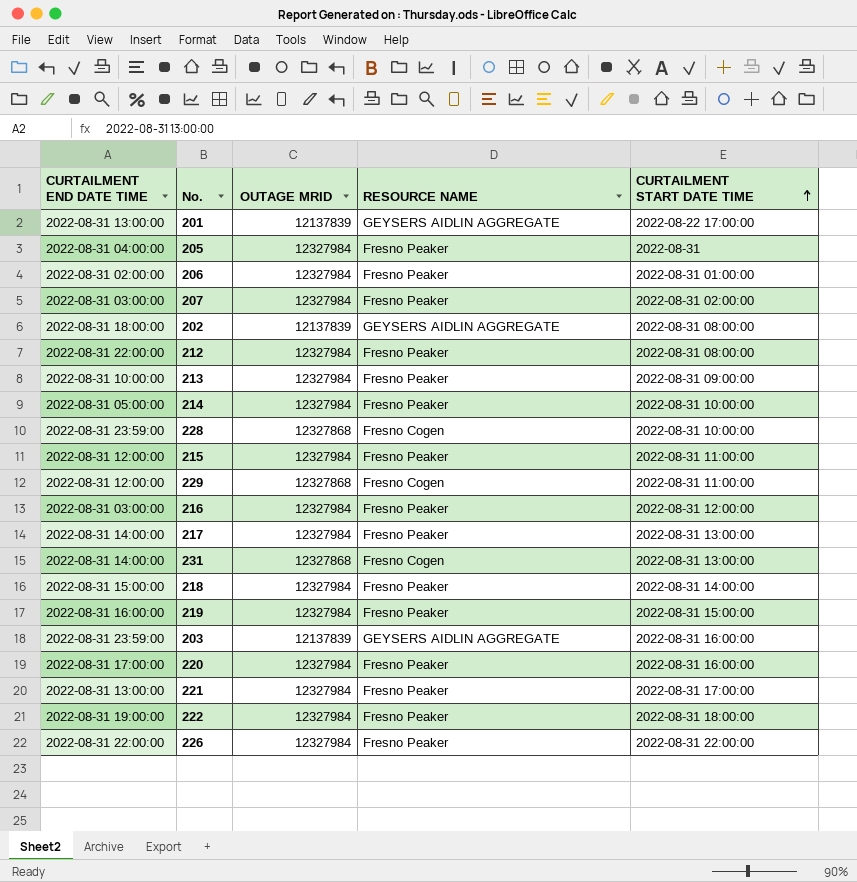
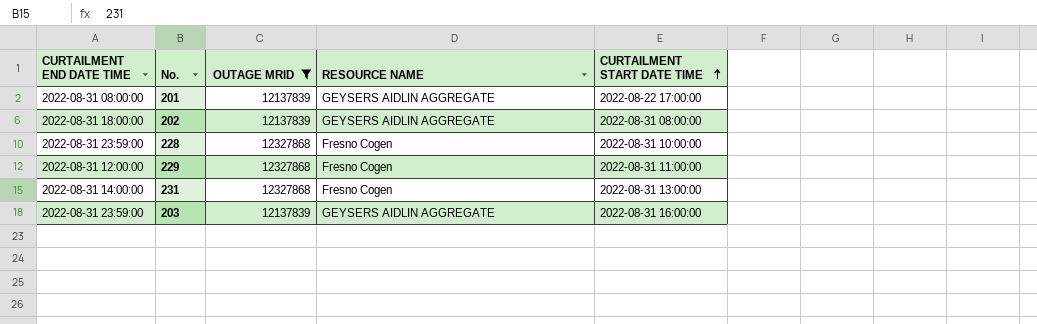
filter: none -> OUTAGE MRID != 12327984
201 | CURTAILMENT END DATE TIME: 2022-08-31 13:00:00 -> 2022-08-31 08:00:00

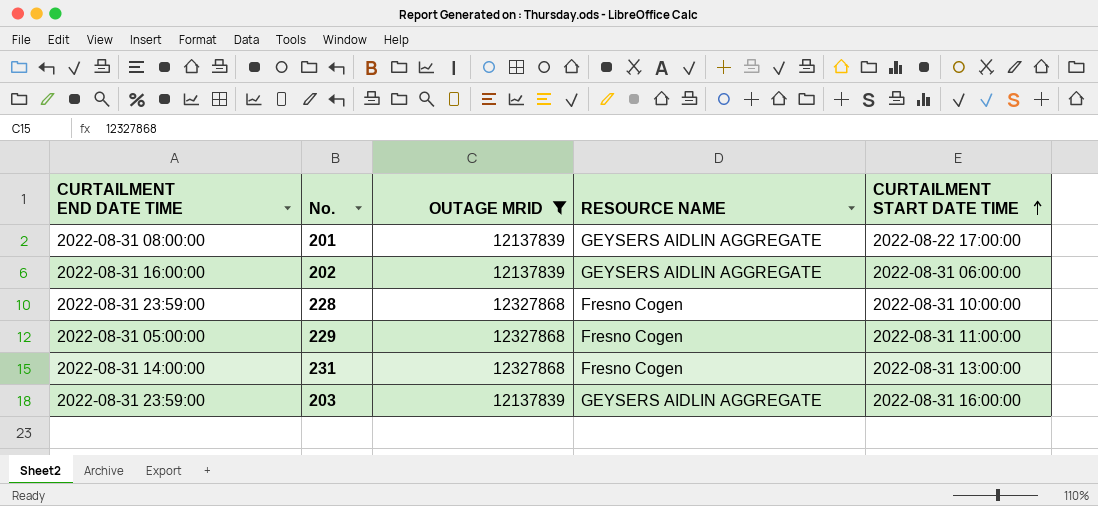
202 | CURTAILMENT END DATE TIME: 2022-08-31 18:00:00 -> 2022-08-31 16:00:00
202 | CURTAILMENT START DATE TIME: 2022-08-31 08:00:00 -> 2022-08-31 06:00:00
229 | CURTAILMENT END DATE TIME: 2022-08-31 12:00:00 -> 2022-08-31 05:00:00

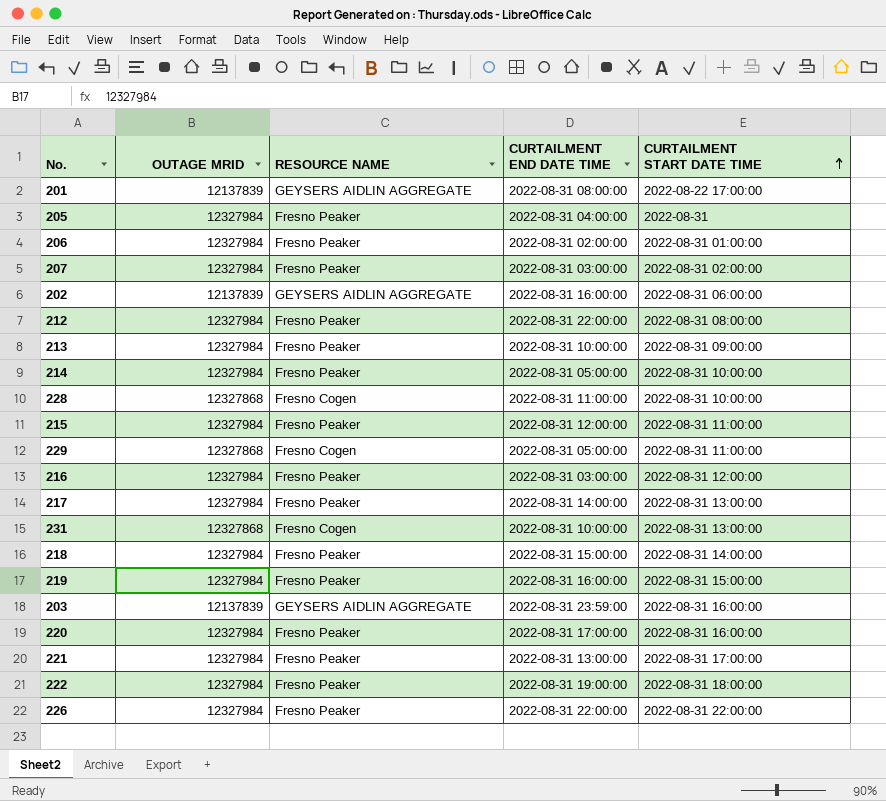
filter: OUTAGE MRID != 12327984 -> none
column CURTAILMENT END DATE TIME | position: 1 -> 4
228 | CURTAILMENT END DATE TIME: 2022-08-31 23:59:00 -> 2022-08-31 11:00:00
231 | CURTAILMENT END DATE TIME: 2022-08-31 14:00:00 -> 2022-08-31 10:00:00

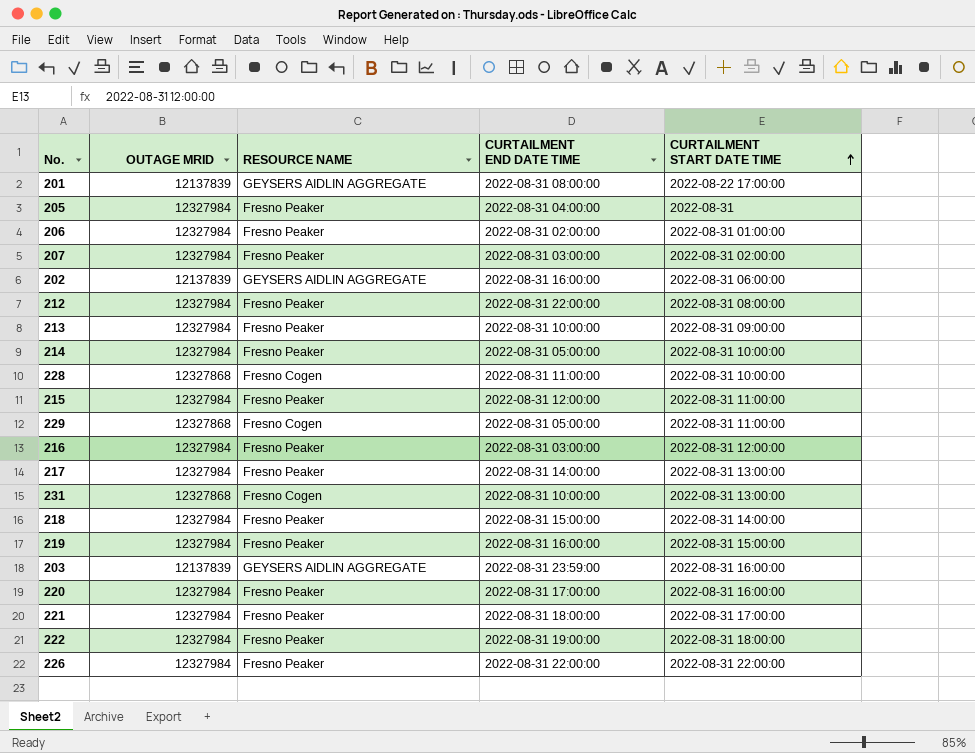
221 | CURTAILMENT END DATE TIME: 2022-08-31 13:00:00 -> 2022-08-31 18:00:00

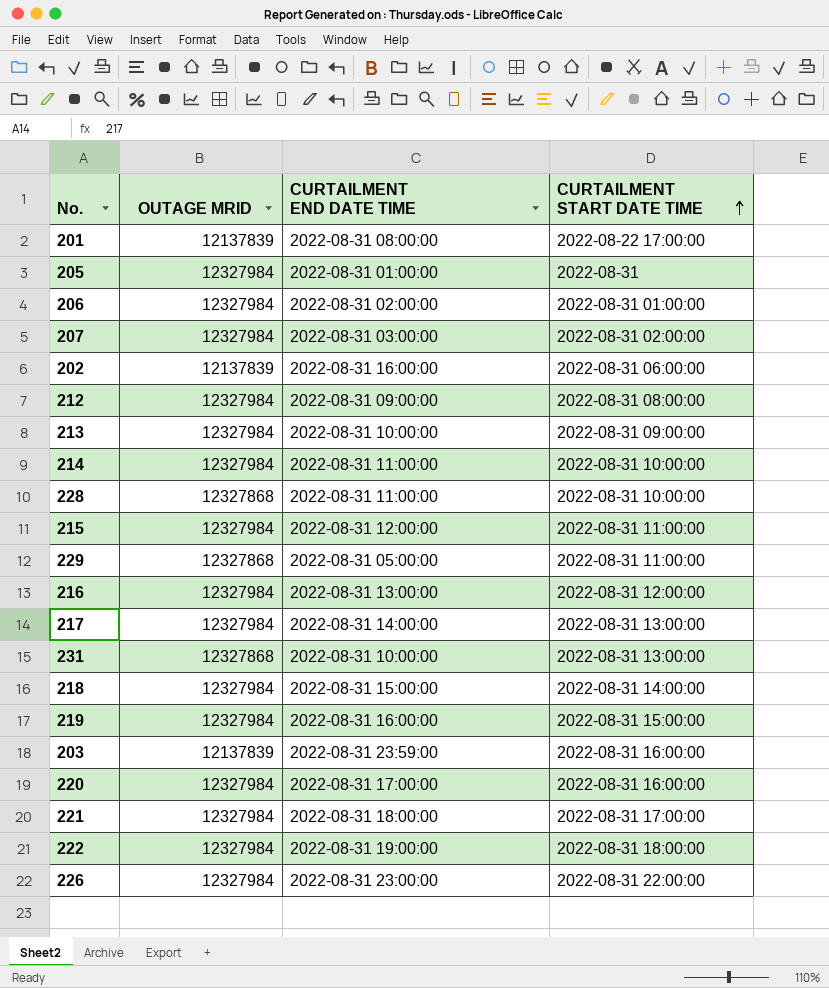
column RESOURCE NAME | position: 3 -> none
205 | CURTAILMENT END DATE TIME: 2022-08-31 04:00:00 -> 2022-08-31 01:00:00
212 | CURTAILMENT END DATE TIME: 2022-08-31 22:00:00 -> 2022-08-31 09:00:00
214 | CURTAILMENT END DATE TIME: 2022-08-31 05:00:00 -> 2022-08-31 11:00:00
216 | CURTAILMENT END DATE TIME: 2022-08-31 03:00:00 -> 2022-08-31 13:00:00
226 | CURTAILMENT END DATE TIME: 2022-08-31 22:00:00 -> 2022-08-31 23:00:00

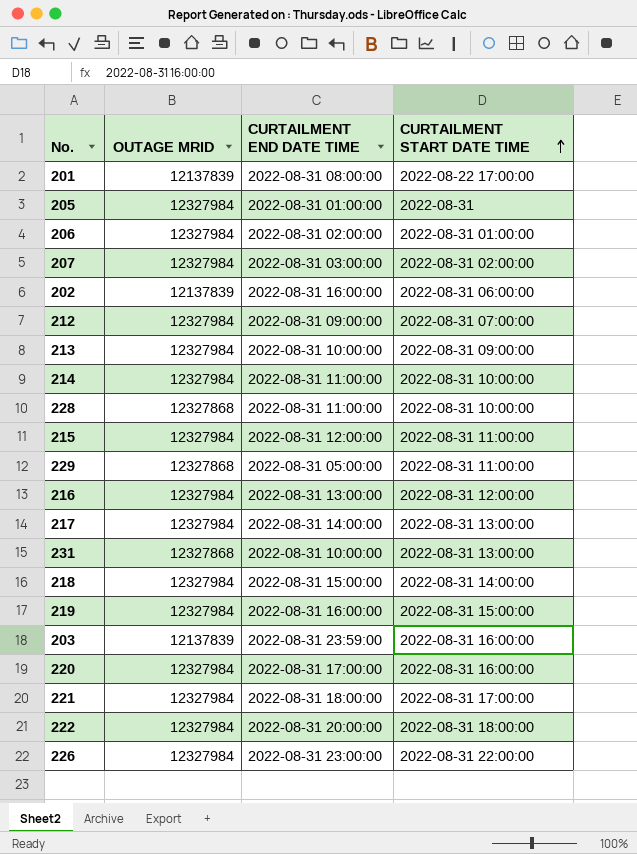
212 | CURTAILMENT START DATE TIME: 2022-08-31 08:00:00 -> 2022-08-31 07:00:00
222 | CURTAILMENT END DATE TIME: 2022-08-31 19:00:00 -> 2022-08-31 20:00:00

